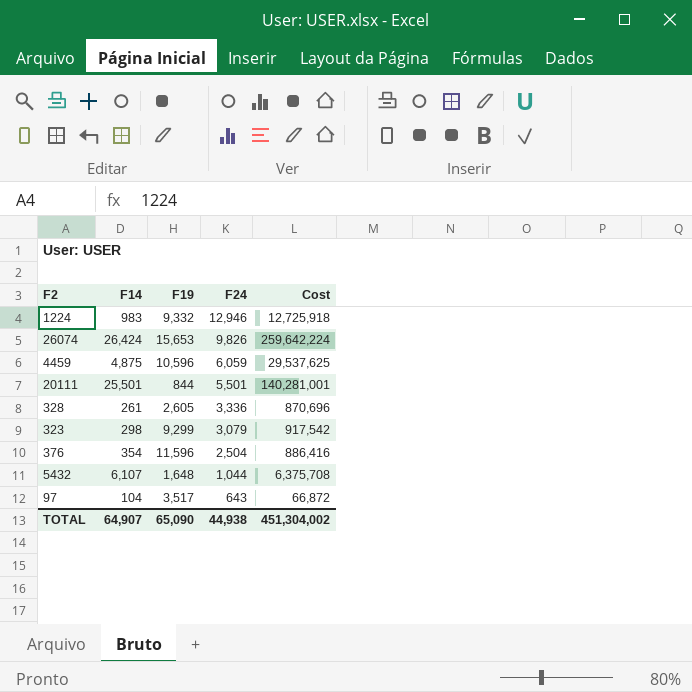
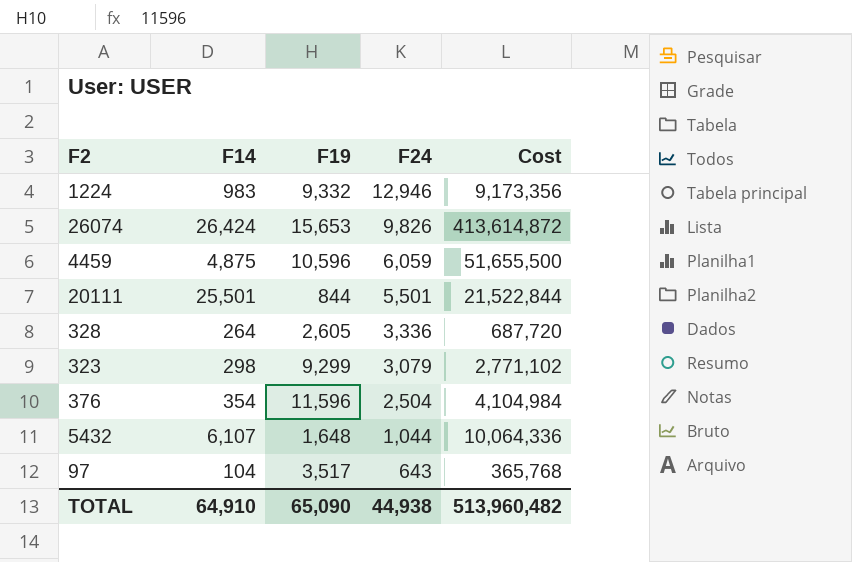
column Cost | formula: [F14] * [F24] -> [F14] * [F19]
328 | F14: 261 -> 264
TOTAL | F14: 64,907 -> 64,910
TOTAL | Cost: 451,304,002 -> 513,960,482

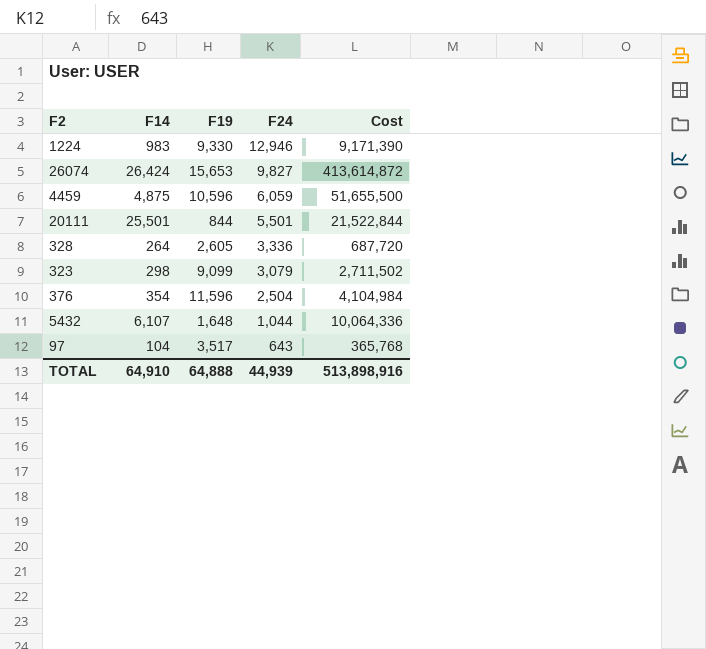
1224 | F19: 9,332 -> 9,330
1224 | Cost: 9,173,356 -> 9,171,390
26074 | F24: 9,826 -> 9,827
323 | F19: 9,299 -> 9,099
323 | Cost: 2,771,102 -> 2,711,502
TOTAL | F19: 65,090 -> 64,888
TOTAL | F24: 44,938 -> 44,939
TOTAL | Cost: 513,960,482 -> 513,898,916

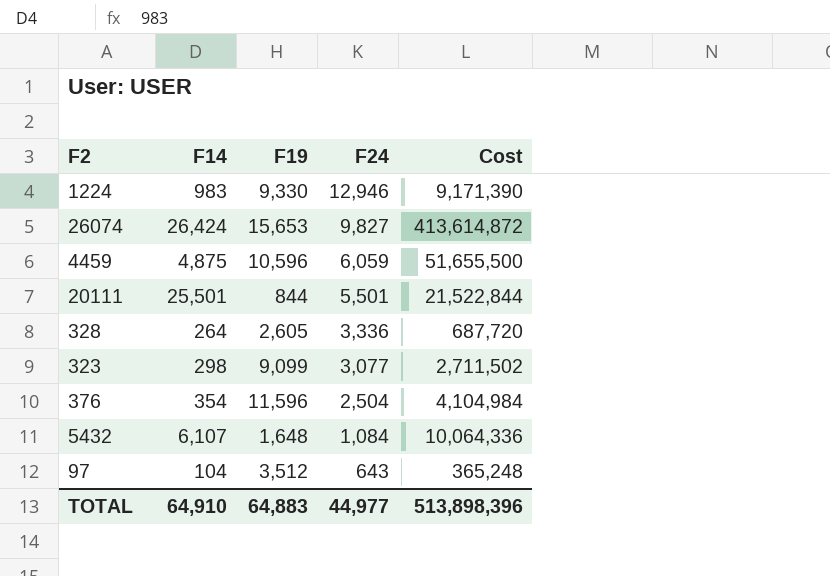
323 | F24: 3,079 -> 3,077
5432 | F24: 1,044 -> 1,084
97 | F19: 3,517 -> 3,512
97 | Cost: 365,768 -> 365,248
TOTAL | F19: 64,888 -> 64,883
TOTAL | F24: 44,939 -> 44,977
TOTAL | Cost: 513,898,916 -> 513,898,396

